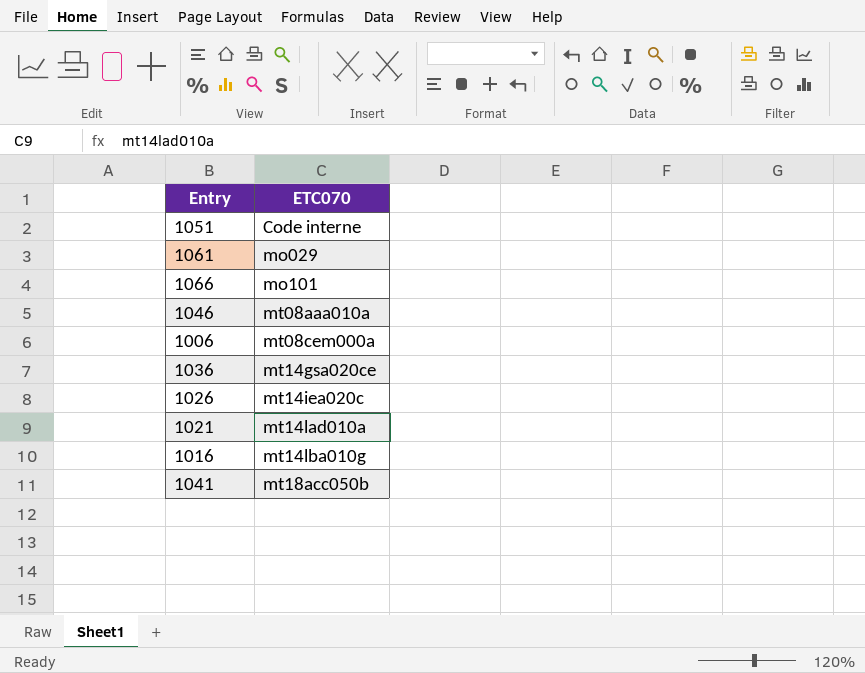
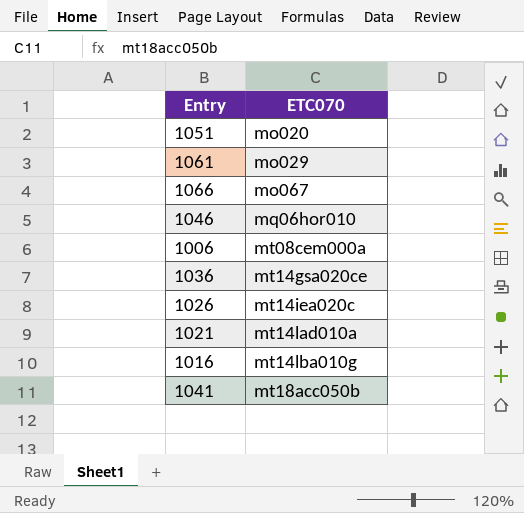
1051 | ETC070: Code interne -> mo020
1066 | ETC070: mo101 -> mo067
1046 | ETC070: mt08aaa010a -> mq06hor010

